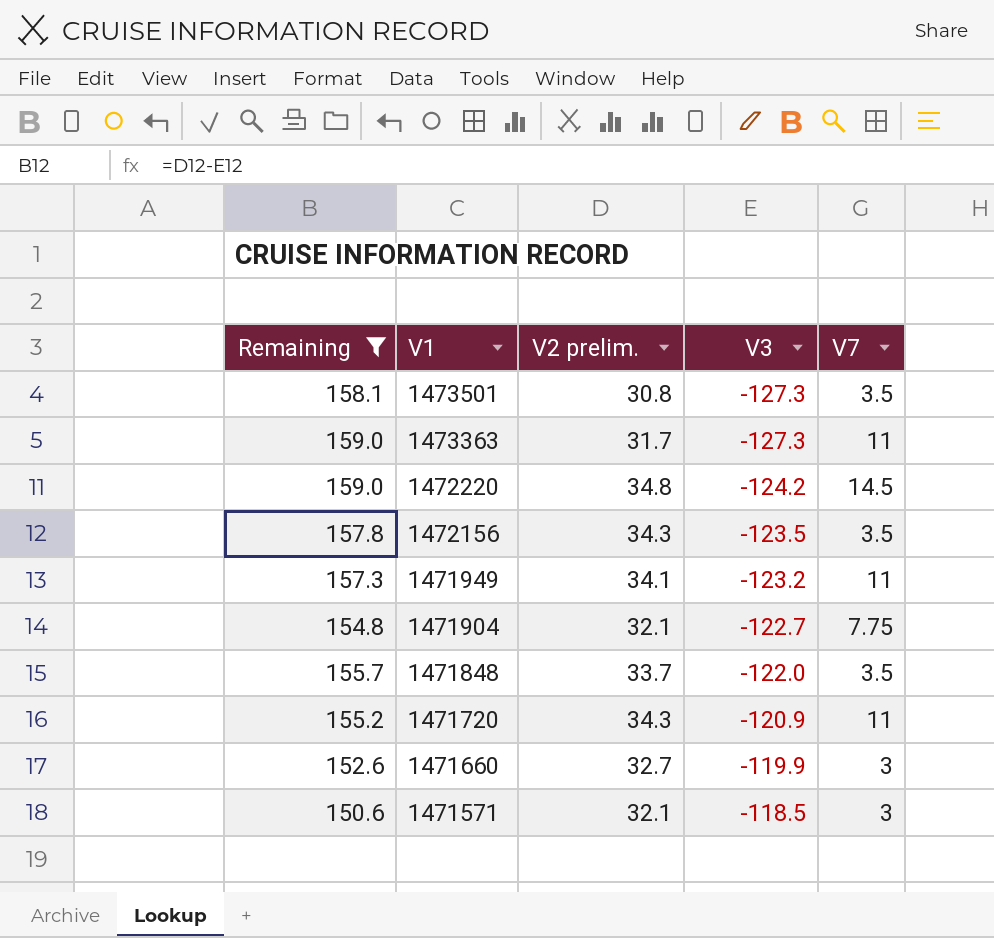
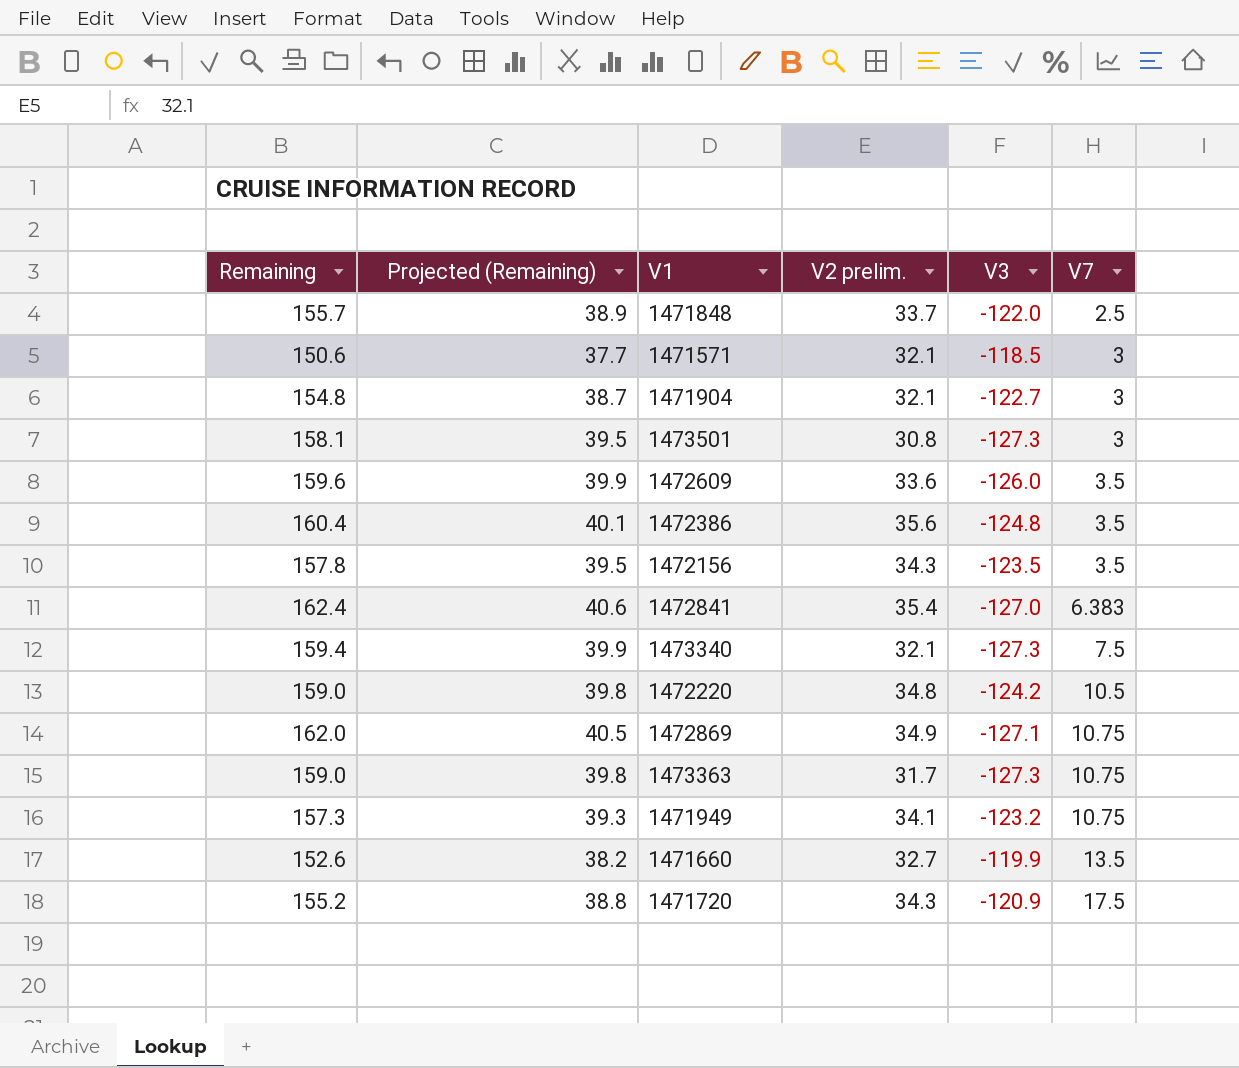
filter: Remaining <= 159.0 -> none
row order: V1 descending -> V7 ascending
column Projected (Remaining) | formula: none -> [Remaining] * 0.25
1471848 | V7: 3.5 -> 2.5
1471904 | V7: 7.75 -> 3
1473501 | V7: 3.5 -> 3
1472220 | V7: 14.5 -> 10.5
1473363 | V7: 11 -> 10.75
1471949 | V7: 11 -> 10.75
1471660 | V7: 3 -> 13.5
1471720 | V7: 11 -> 17.5

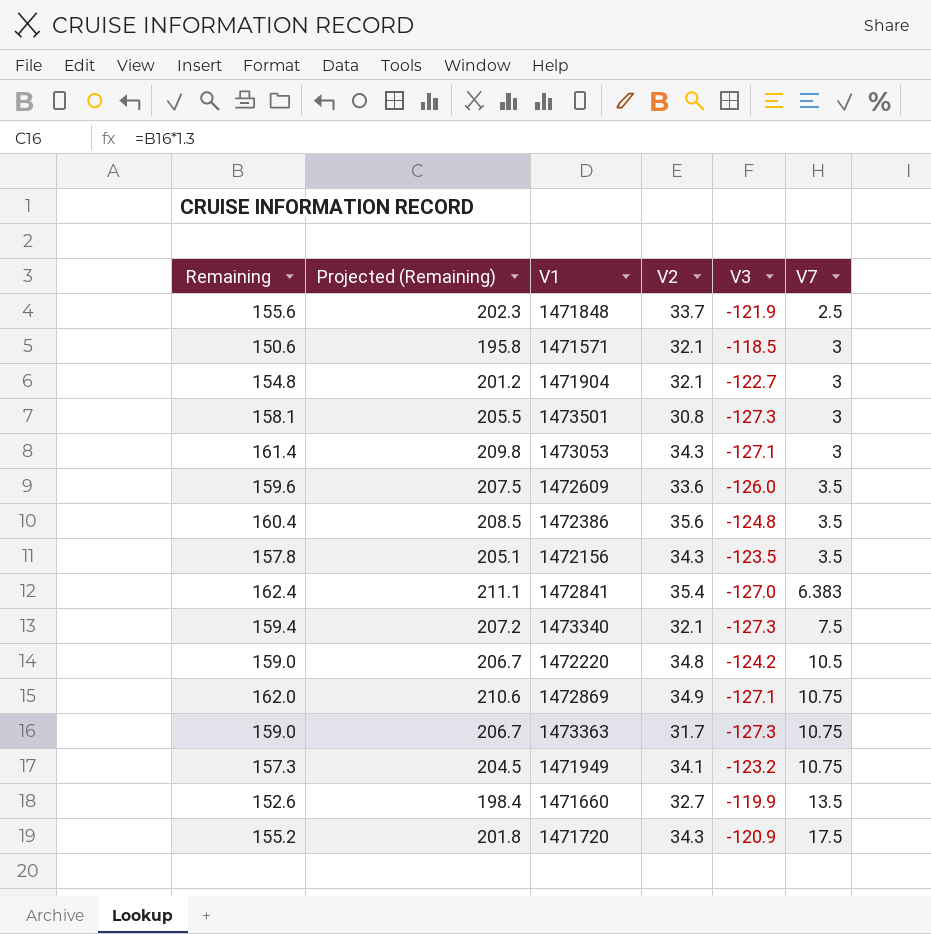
column Projected (Remaining) | formula: [Remaining] * 0.25 -> [Remaining] * 1.3
column name: V2 prelim. -> V2
1471848 | Remaining: 155.7 -> 155.6
1471848 | V3: -122.0 -> -121.9
row 1473053: none -> 161.4 | 209.8 | 34.3 | -127.1 | 3

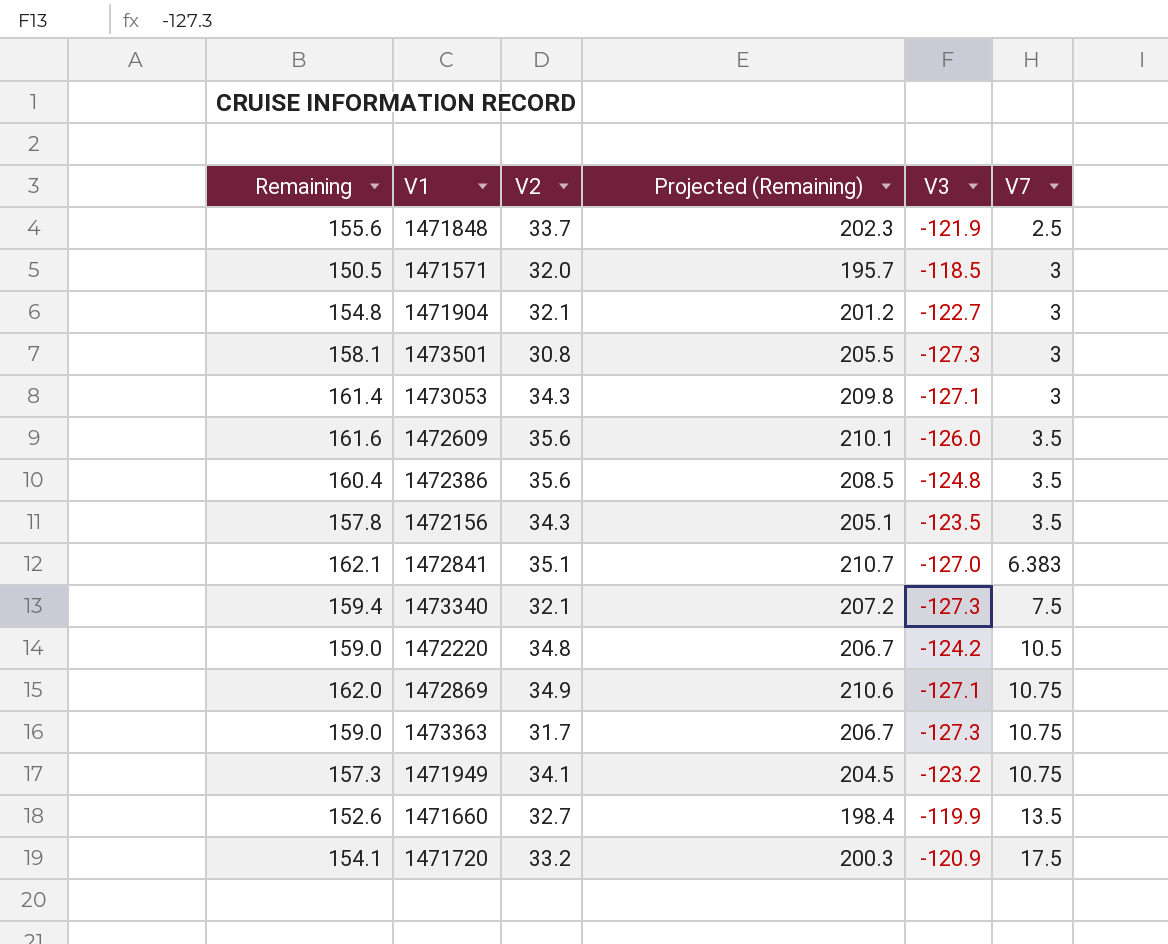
column Projected (Remaining) | position: 2 -> 4
1471571 | Remaining: 150.6 -> 150.5
1471571 | V2: 32.1 -> 32.0
1471571 | Projected (Remaining): 195.8 -> 195.7
1472609 | Remaining: 159.6 -> 161.6
1472609 | V2: 33.6 -> 35.6
1472609 | Projected (Remaining): 207.5 -> 210.1
1472841 | Remaining: 162.4 -> 162.1
1472841 | V2: 35.4 -> 35.1
1472841 | Projected (Remaining): 211.1 -> 210.7
1471720 | Remaining: 155.2 -> 154.1
1471720 | V2: 34.3 -> 33.2
1471720 | Projected (Remaining): 201.8 -> 200.3

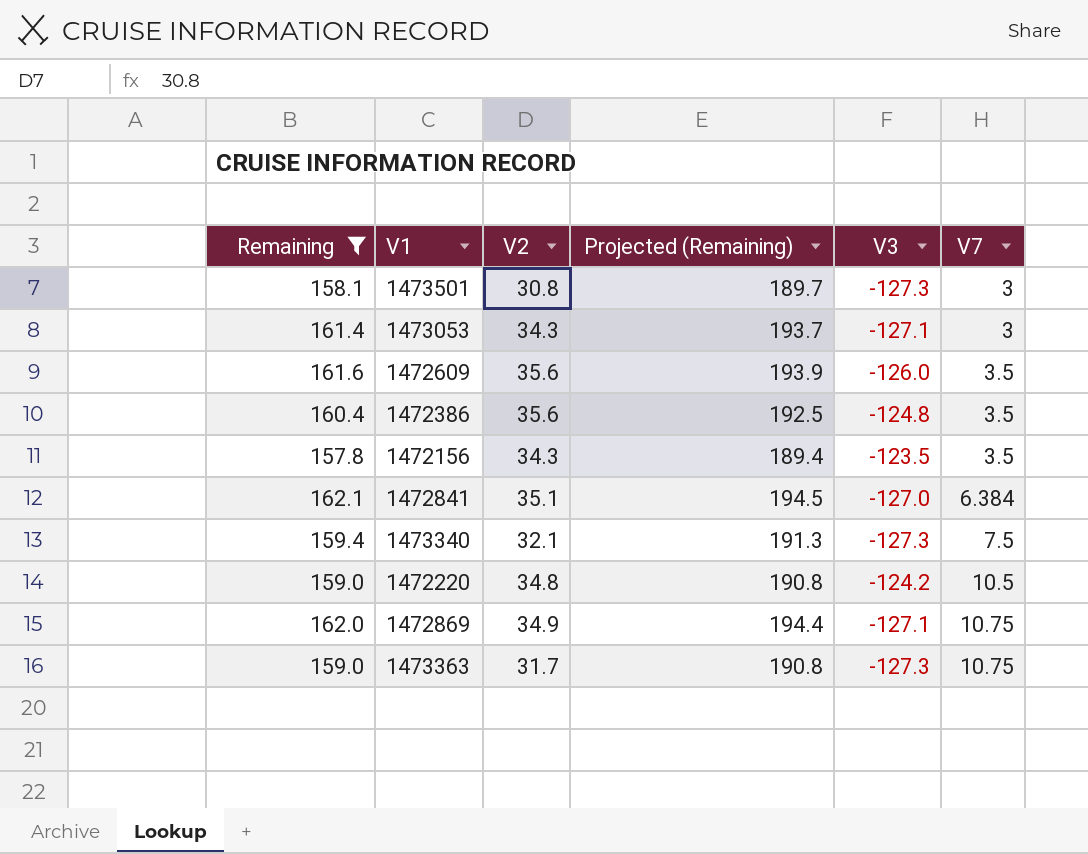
filter: none -> Remaining >= 157.8
column Projected (Remaining) | formula: [Remaining] * 1.3 -> [Remaining] * 1.2
1472841 | V7: 6.383 -> 6.384

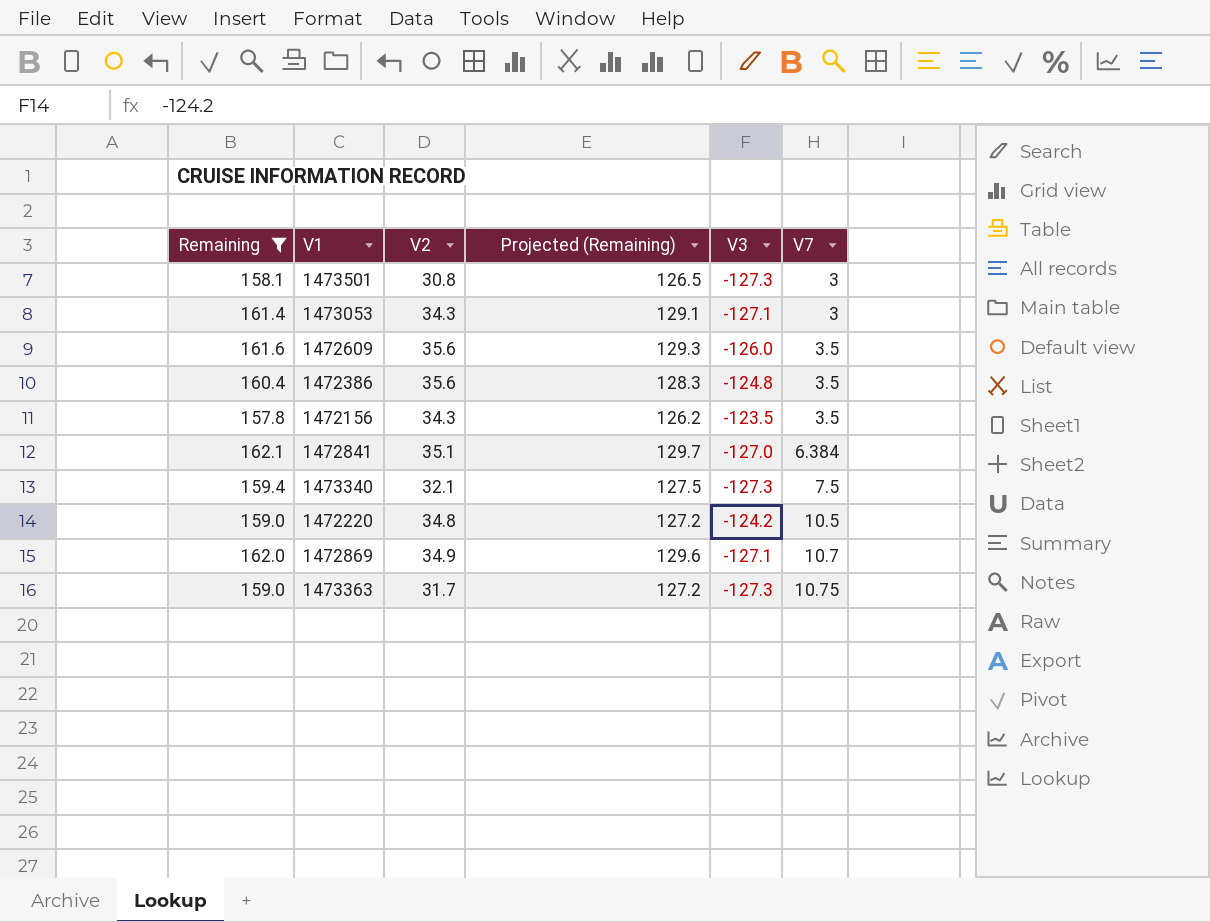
column Projected (Remaining) | formula: [Remaining] * 1.2 -> [Remaining] * 0.8
1472869 | V7: 10.75 -> 10.7

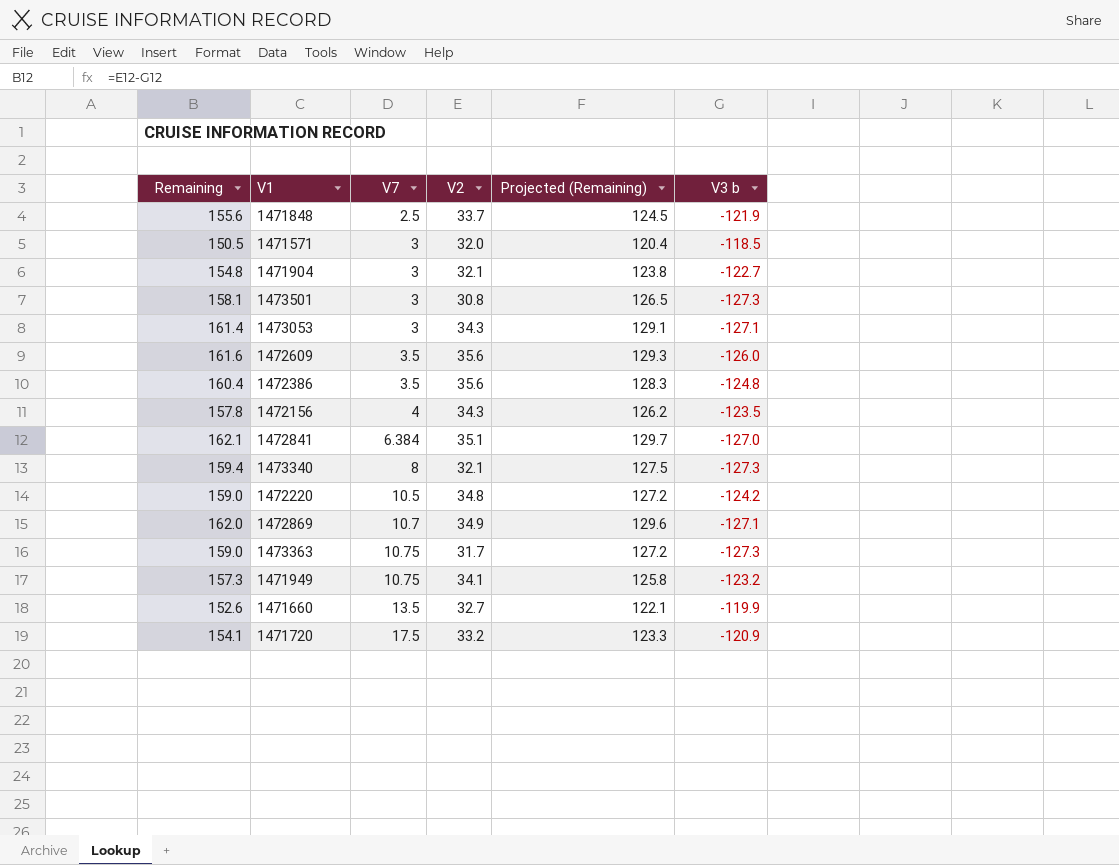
filter: Remaining >= 157.8 -> none
column V7 | position: 6 -> 3
column name: V3 -> V3 b
1472156 | V7: 3.5 -> 4
1473340 | V7: 7.5 -> 8

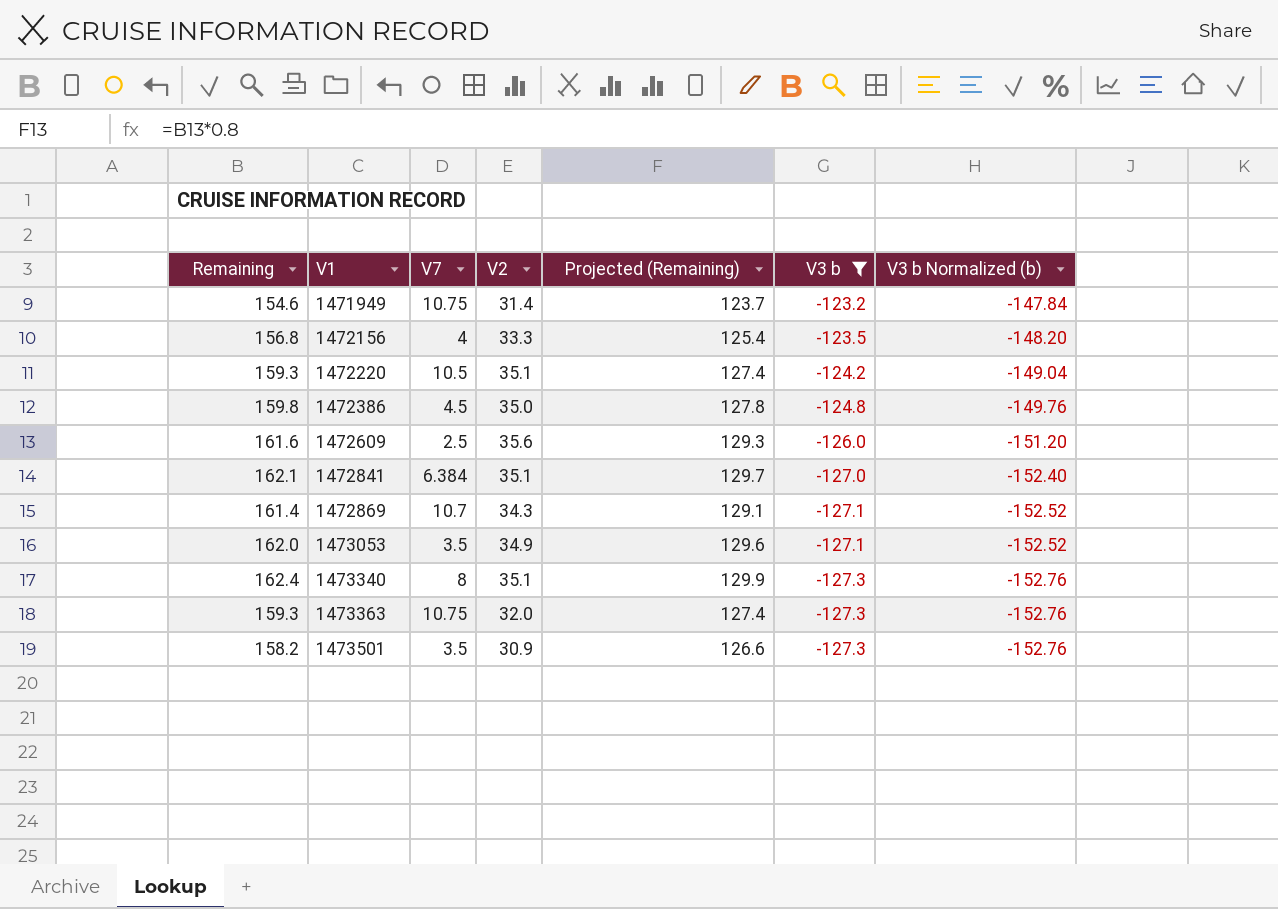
filter: none -> V3 b <= -123.2
row order: V7 ascending -> V1 ascending
column V3 b Normalized (b) | formula: none -> [V3 b] * 1.2
1471949 | Remaining: 157.3 -> 154.6
1471949 | V2: 34.1 -> 31.4
1471949 | Projected (Remaining): 125.8 -> 123.7
1472156 | Remaining: 157.8 -> 156.8
1472156 | V2: 34.3 -> 33.3
1472156 | Projected (Remaining): 126.2 -> 125.4
1472220 | Remaining: 159.0 -> 159.3
1472220 | V2: 34.8 -> 35.1
1472220 | Projected (Remaining): 127.2 -> 127.4
1472386 | Remaining: 160.4 -> 159.8
1472386 | V7: 3.5 -> 4.5
1472386 | V2: 35.6 -> 35.0
1472386 | Projected (Remaining): 128.3 -> 127.8
1472609 | V7: 3.5 -> 2.5
1472869 | Remaining: 162.0 -> 161.4
1472869 | V2: 34.9 -> 34.3
1472869 | Projected (Remaining): 129.6 -> 129.1
1473053 | Remaining: 161.4 -> 162.0
1473053 | V7: 3 -> 3.5
1473053 | V2: 34.3 -> 34.9
1473053 | Projected (Remaining): 129.1 -> 129.6
1473340 | Remaining: 159.4 -> 162.4
1473340 | V2: 32.1 -> 35.1
1473340 | Projected (Remaining): 127.5 -> 129.9
1473363 | Remaining: 159.0 -> 159.3
1473363 | V2: 31.7 -> 32.0
1473363 | Projected (Remaining): 127.2 -> 127.4
1473501 | Remaining: 158.1 -> 158.2
1473501 | V7: 3 -> 3.5
1473501 | V2: 30.8 -> 30.9
1473501 | Projected (Remaining): 126.5 -> 126.6

